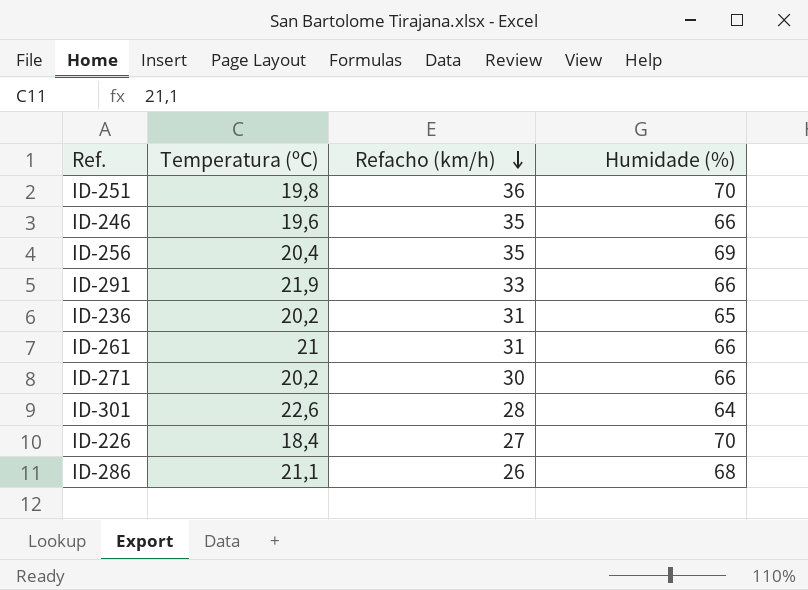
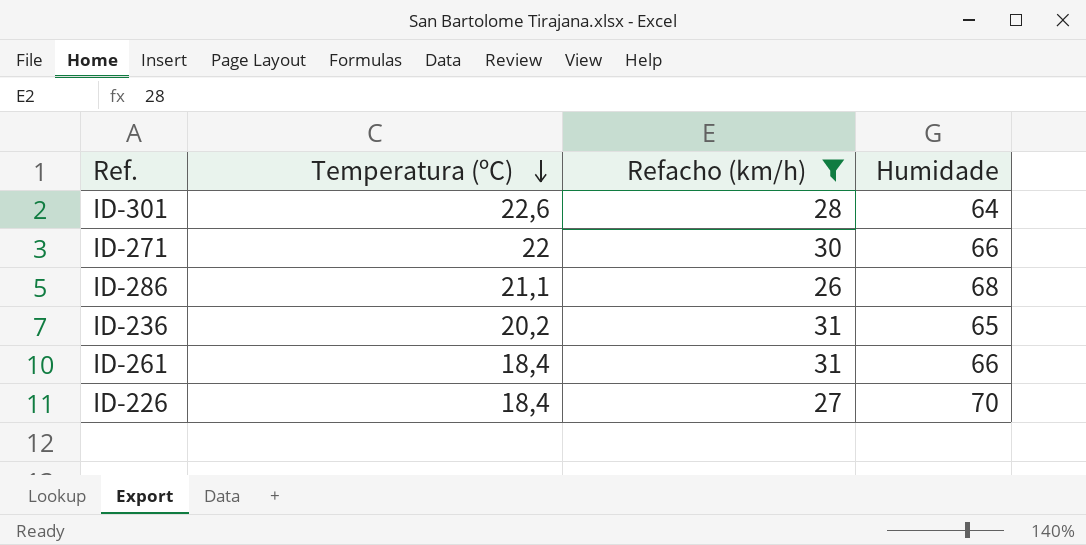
filter: none -> Refacho (km/h) <= 31
row order: Refacho (km/h) descending -> Temperatura (ºC) descending
column name: Humidade (%) -> Humidade
ID-271 | Temperatura (ºC): 20,2 -> 22
ID-261 | Temperatura (ºC): 21 -> 18,4

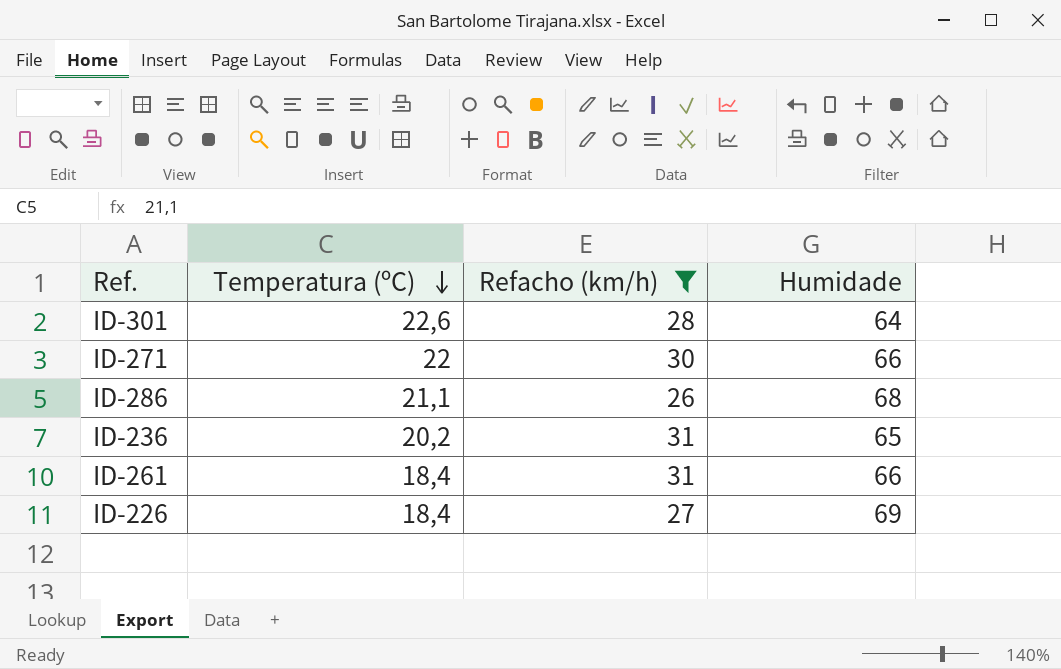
ID-226 | Humidade: 70 -> 69

